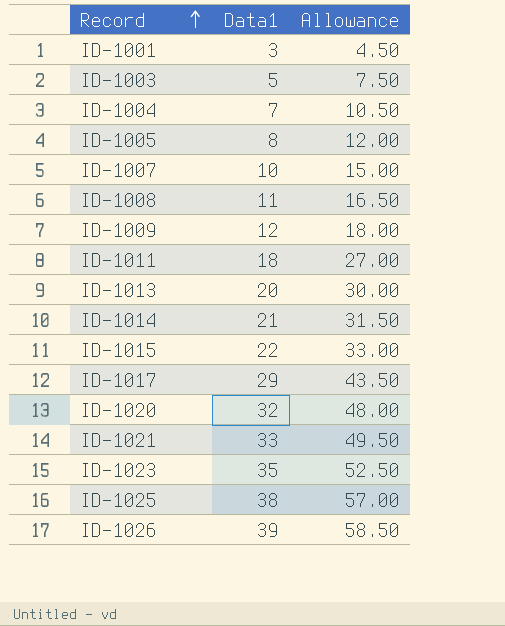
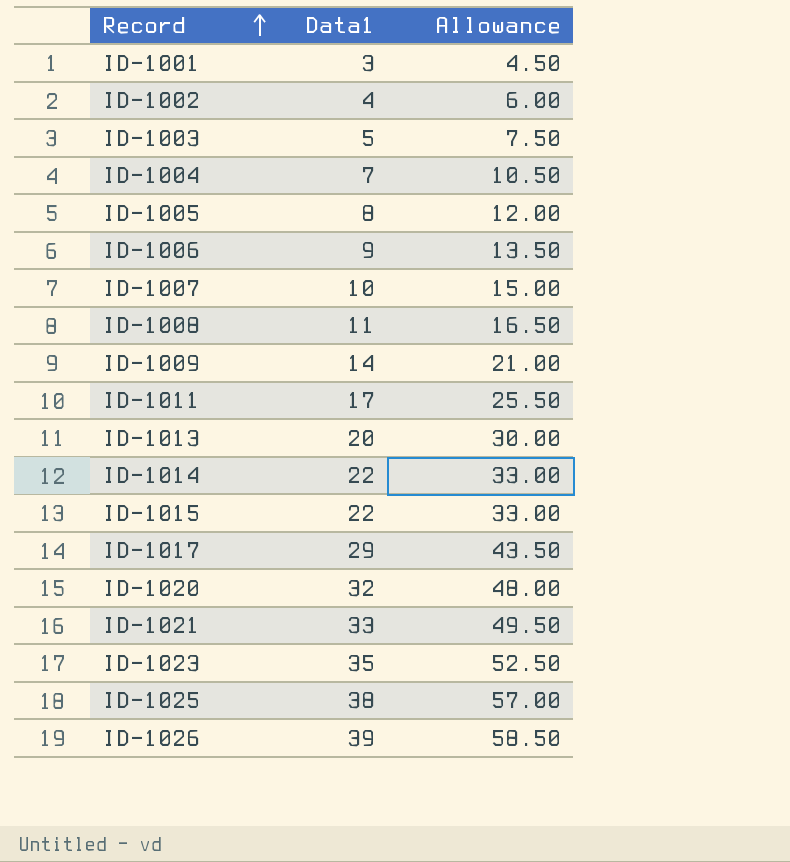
row ID-1002: none -> 4 | 6.00
row ID-1006: none -> 9 | 13.50
ID-1009 | Data1: 12 -> 14
ID-1009 | Allowance: 18.00 -> 21.00
ID-1011 | Data1: 18 -> 17
ID-1011 | Allowance: 27.00 -> 25.50
ID-1014 | Data1: 21 -> 22
ID-1014 | Allowance: 31.50 -> 33.00

